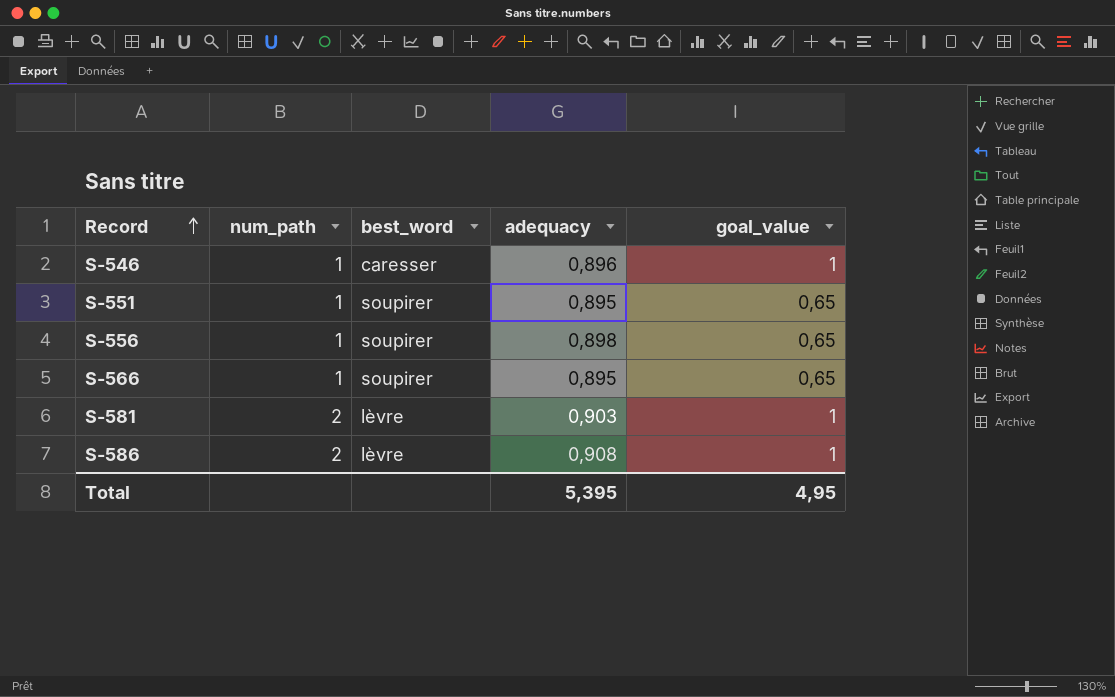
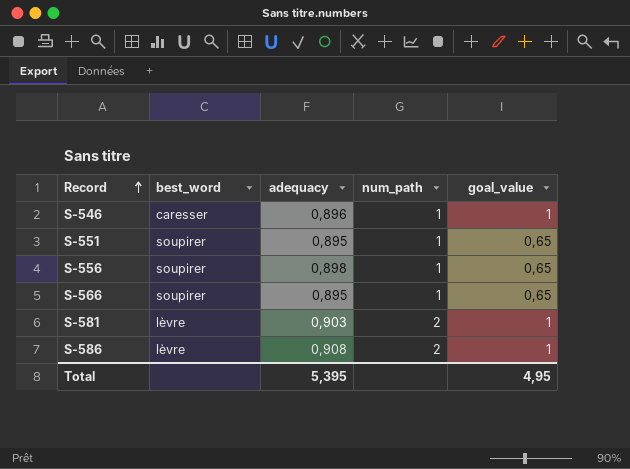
column num_path | position: 2 -> 4

